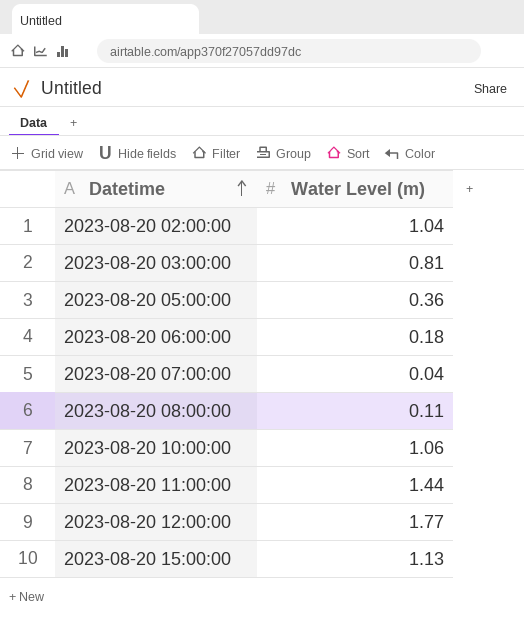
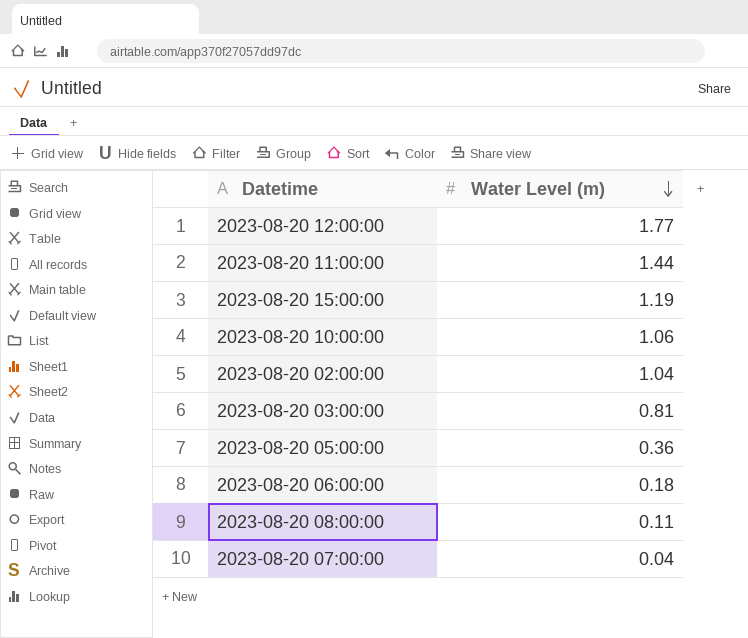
row order: Datetime ascending -> Water Level (m) descending
2023-08-20 15:00:00 | Water Level (m): 1.13 -> 1.19

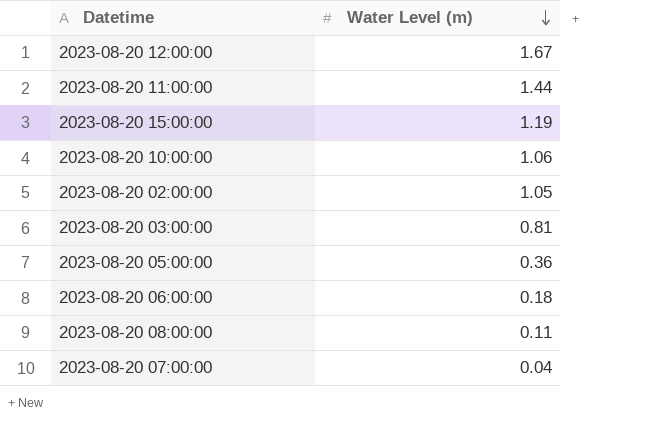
2023-08-20 12:00:00 | Water Level (m): 1.77 -> 1.67
2023-08-20 02:00:00 | Water Level (m): 1.04 -> 1.05

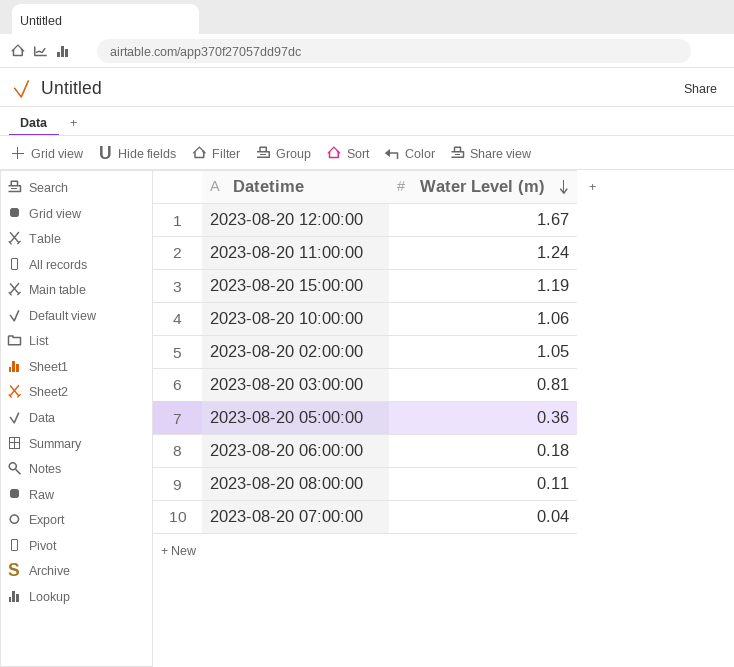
2023-08-20 11:00:00 | Water Level (m): 1.44 -> 1.24

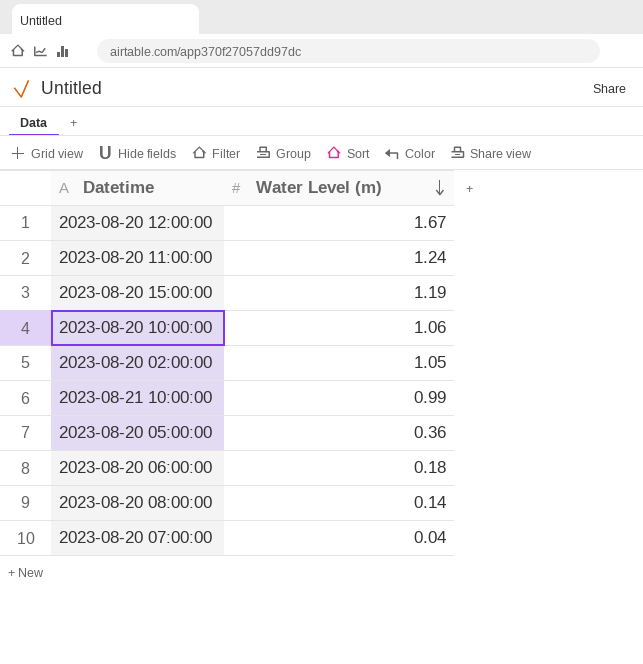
row 2023-08-20 03:00:00: 0.81 -> none
row 2023-08-21 10:00:00: none -> 0.99
2023-08-20 08:00:00 | Water Level (m): 0.11 -> 0.14

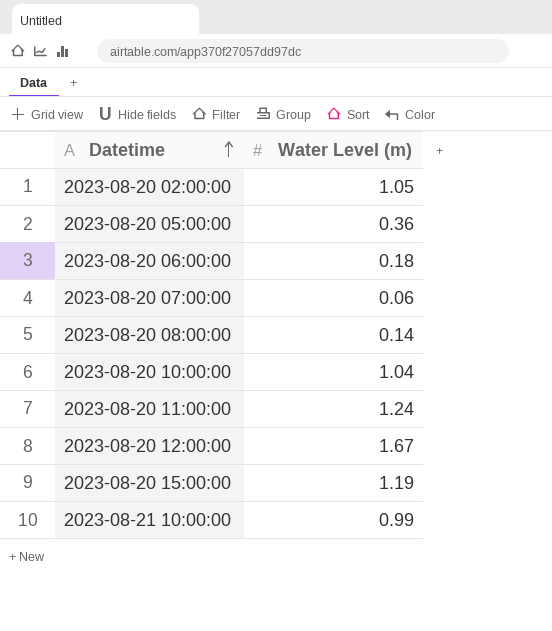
row order: Water Level (m) descending -> Datetime ascending
2023-08-20 07:00:00 | Water Level (m): 0.04 -> 0.06
2023-08-20 10:00:00 | Water Level (m): 1.06 -> 1.04

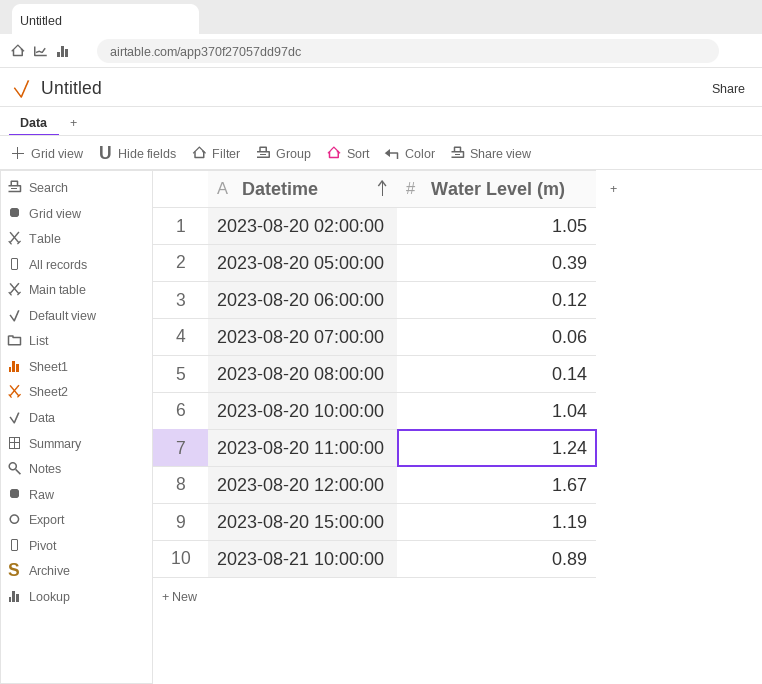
2023-08-20 05:00:00 | Water Level (m): 0.36 -> 0.39
2023-08-20 06:00:00 | Water Level (m): 0.18 -> 0.12
2023-08-21 10:00:00 | Water Level (m): 0.99 -> 0.89

